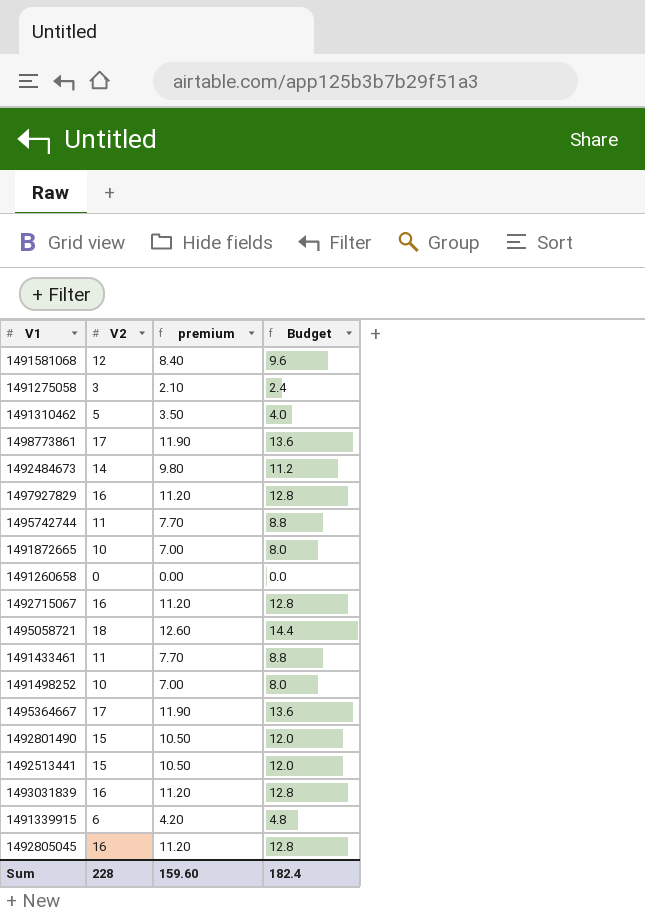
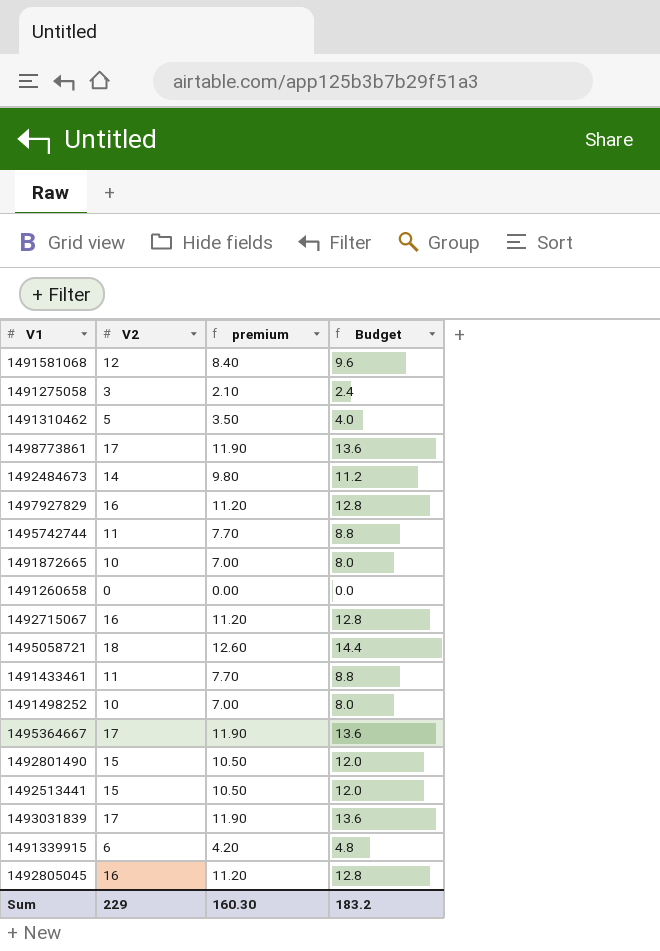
1493031839 | V2: 16 -> 17
1493031839 | premium: 11.20 -> 11.90
1493031839 | Budget: 12.8 -> 13.6
Sum | V2: 228 -> 229
Sum | premium: 159.60 -> 160.30
Sum | Budget: 182.4 -> 183.2

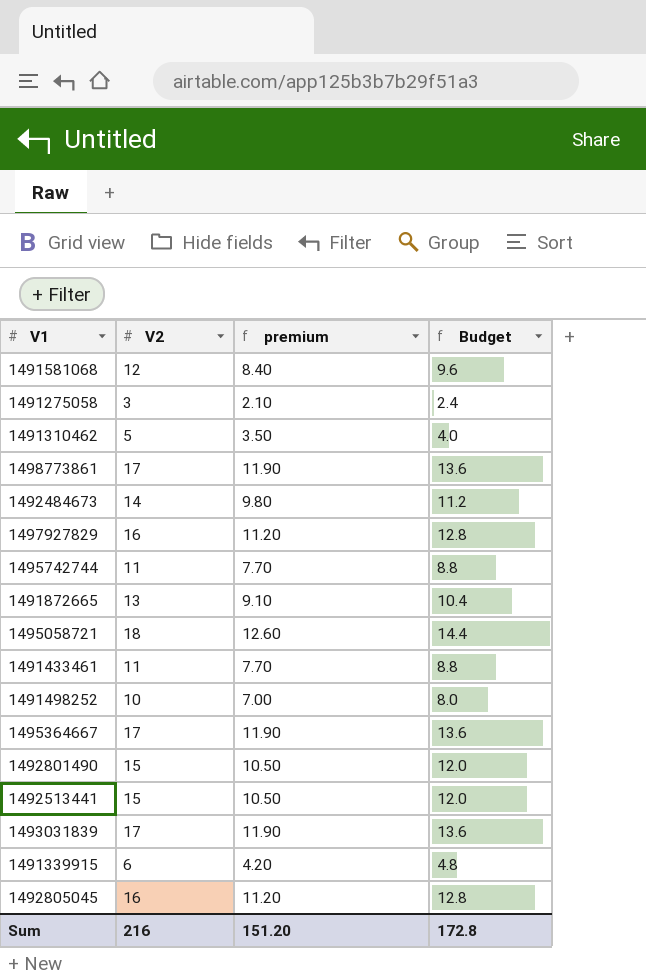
row 1491260658: 0 | 0.00 | 0.0 -> none
row 1492715067: 16 | 11.20 | 12.8 -> none
1491872665 | V2: 10 -> 13
1491872665 | premium: 7.00 -> 9.10
1491872665 | Budget: 8.0 -> 10.4
Sum | V2: 229 -> 216
Sum | premium: 160.30 -> 151.20
Sum | Budget: 183.2 -> 172.8

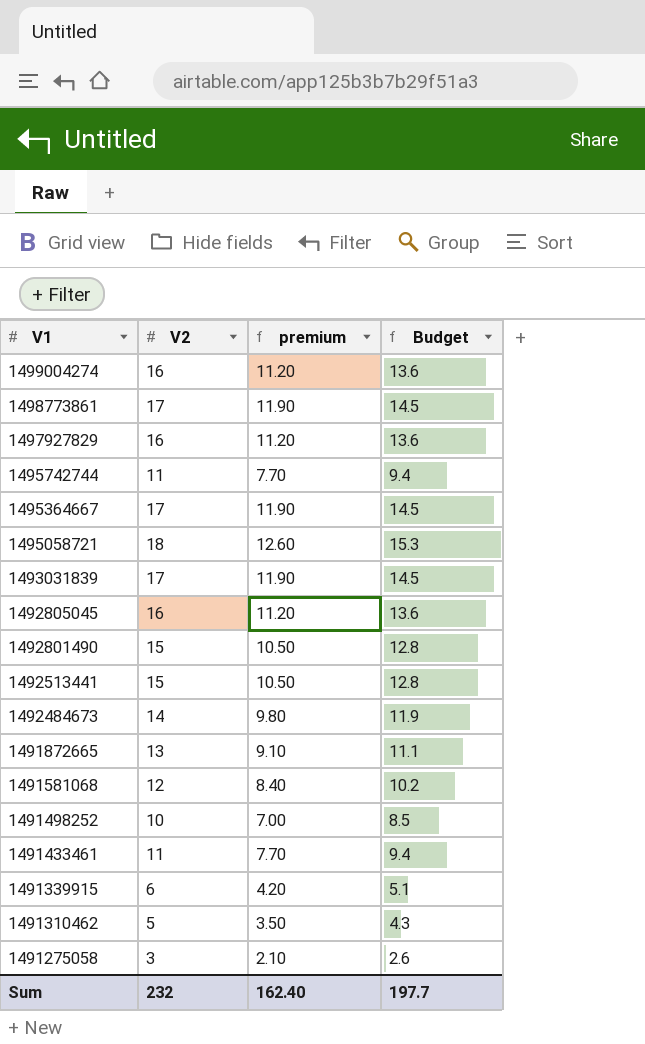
row order: none -> V1 descending
column Budget | formula: [V2] * 0.8 -> [V2] * 0.85
row 1499004274: none -> 16 | 11.20 | 13.6
Sum | V2: 216 -> 232
Sum | premium: 151.20 -> 162.40
Sum | Budget: 172.8 -> 197.7

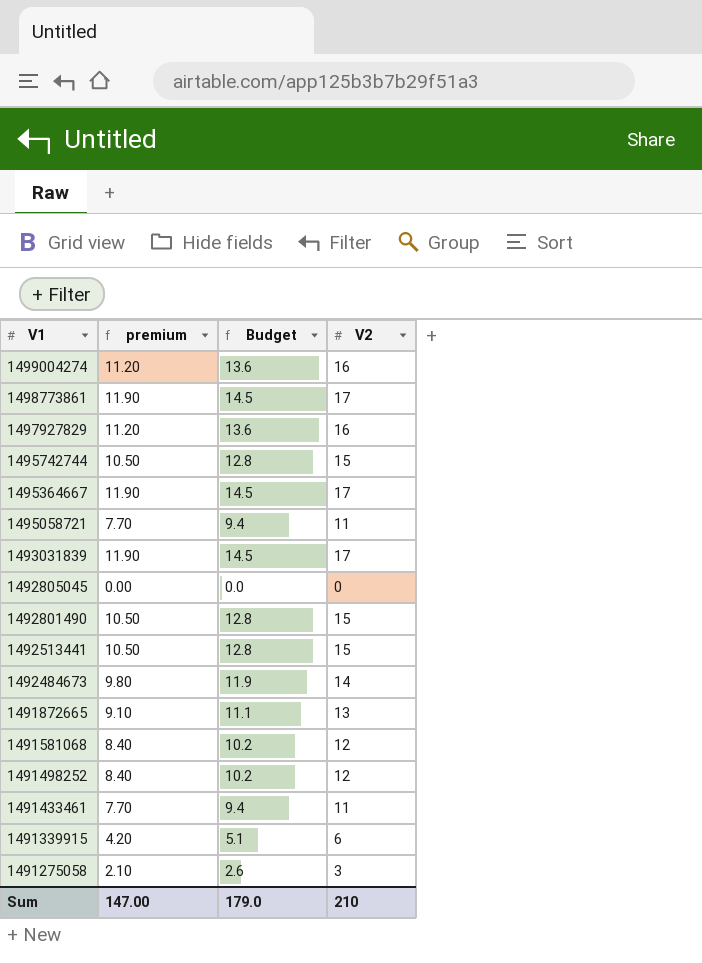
column V2 | position: 2 -> 4
row 1491310462: 5 | 3.50 | 4.3 -> none
1495742744 | premium: 7.70 -> 10.50
1495742744 | Budget: 9.4 -> 12.8
1495742744 | V2: 11 -> 15
1495058721 | premium: 12.60 -> 7.70
1495058721 | Budget: 15.3 -> 9.4
1495058721 | V2: 18 -> 11
1492805045 | premium: 11.20 -> 0.00
1492805045 | Budget: 13.6 -> 0.0
1492805045 | V2: 16 -> 0
1491498252 | premium: 7.00 -> 8.40
1491498252 | Budget: 8.5 -> 10.2
1491498252 | V2: 10 -> 12
Sum | premium: 162.40 -> 147.00
Sum | Budget: 197.7 -> 179.0
Sum | V2: 232 -> 210

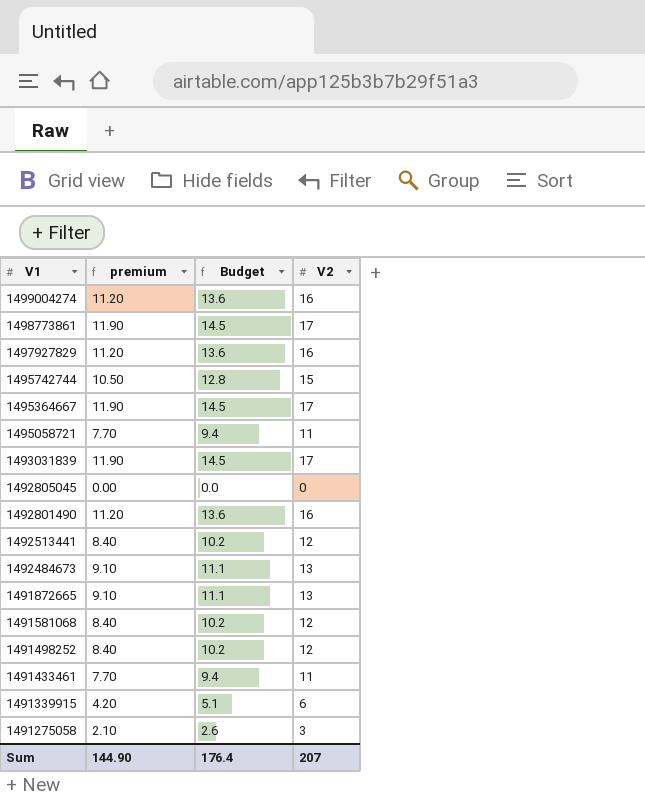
1492801490 | premium: 10.50 -> 11.20
1492801490 | Budget: 12.8 -> 13.6
1492801490 | V2: 15 -> 16
1492513441 | premium: 10.50 -> 8.40
1492513441 | Budget: 12.8 -> 10.2
1492513441 | V2: 15 -> 12
1492484673 | premium: 9.80 -> 9.10
1492484673 | Budget: 11.9 -> 11.1
1492484673 | V2: 14 -> 13
Sum | premium: 147.00 -> 144.90
Sum | Budget: 179.0 -> 176.4
Sum | V2: 210 -> 207

